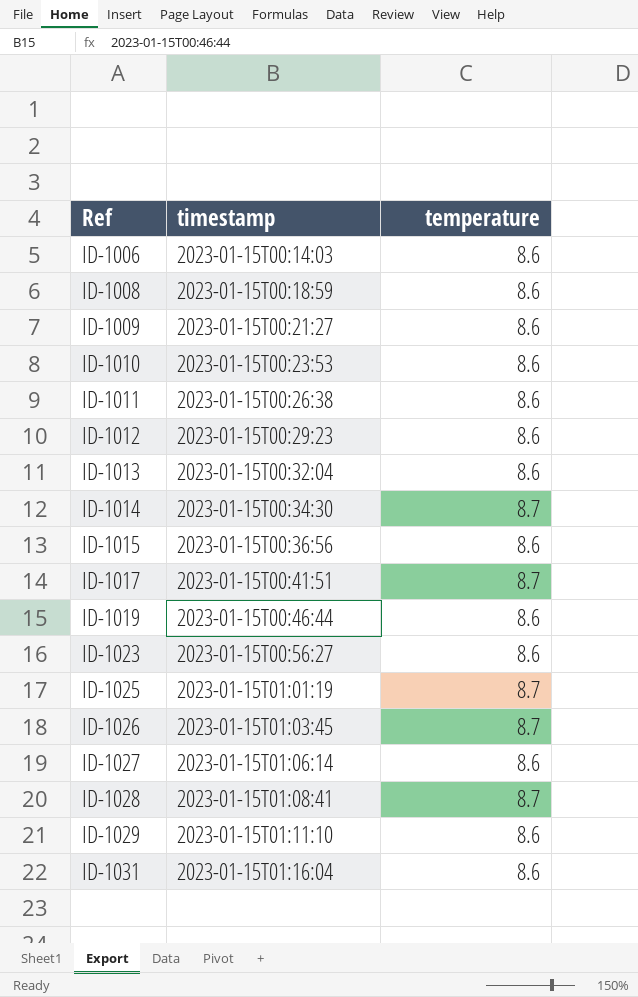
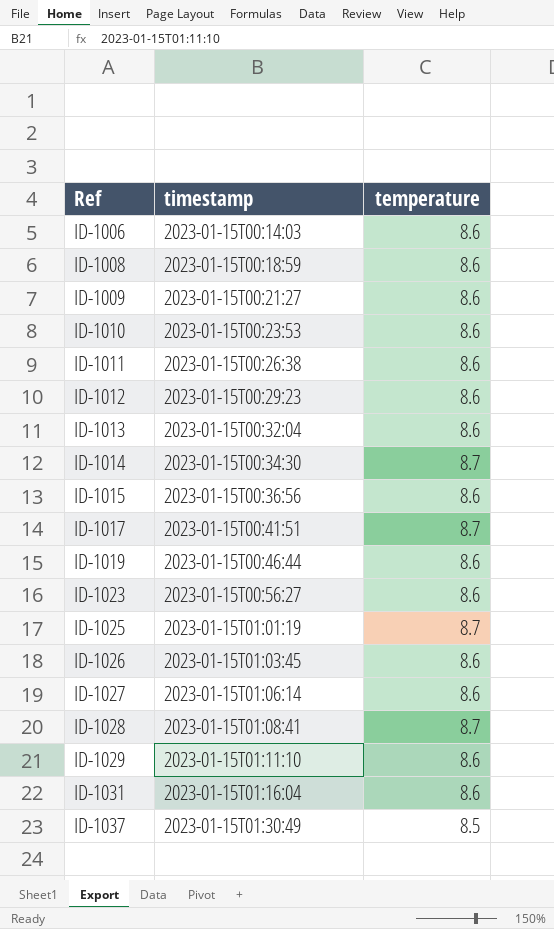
ID-1026 | temperature: 8.7 -> 8.6
row ID-1037: none -> 2023-01-15T01:30:49 | 8.5

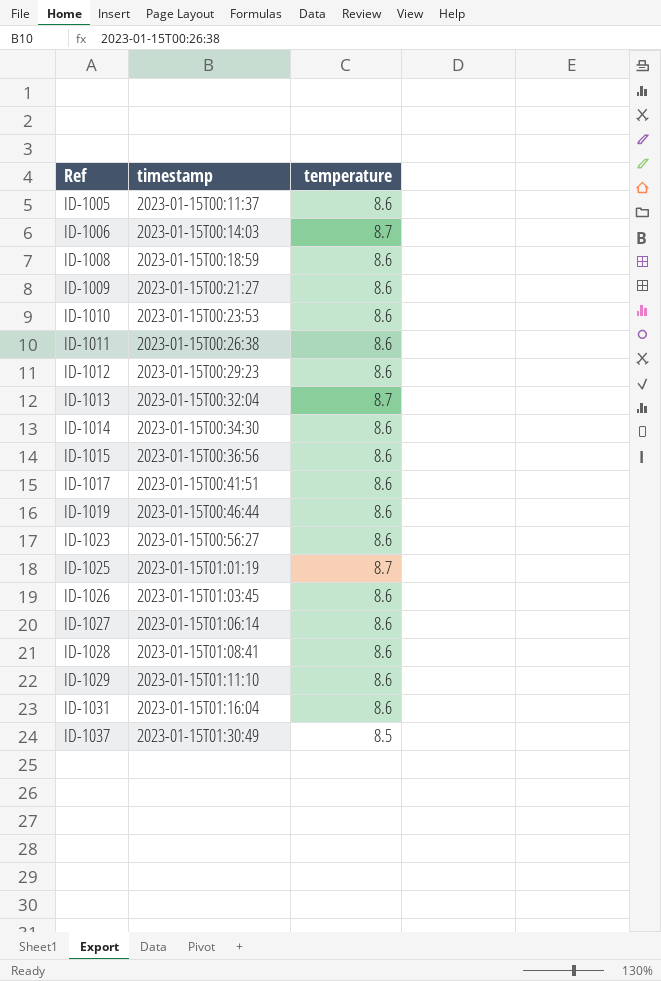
row ID-1005: none -> 2023-01-15T00:11:37 | 8.6
ID-1006 | temperature: 8.6 -> 8.7
ID-1013 | temperature: 8.6 -> 8.7
ID-1014 | temperature: 8.7 -> 8.6
ID-1017 | temperature: 8.7 -> 8.6
ID-1028 | temperature: 8.7 -> 8.6

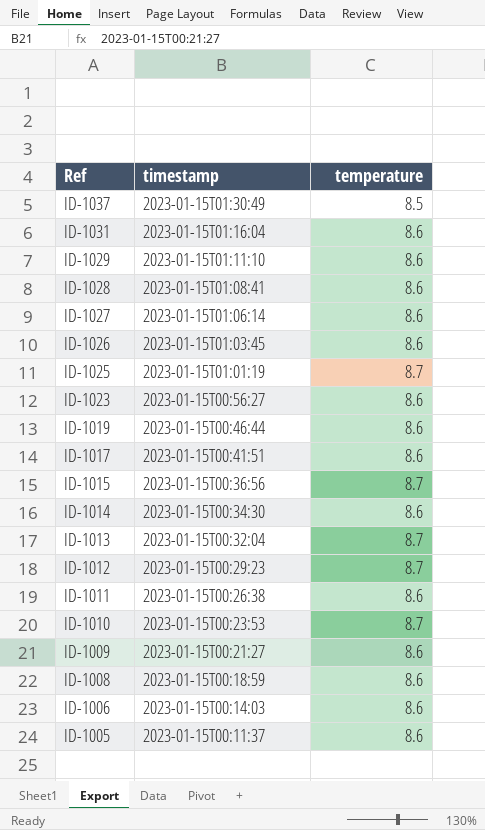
row order: Ref ascending -> Ref descending
ID-1015 | temperature: 8.6 -> 8.7
ID-1012 | temperature: 8.6 -> 8.7
ID-1010 | temperature: 8.6 -> 8.7
ID-1006 | temperature: 8.7 -> 8.6

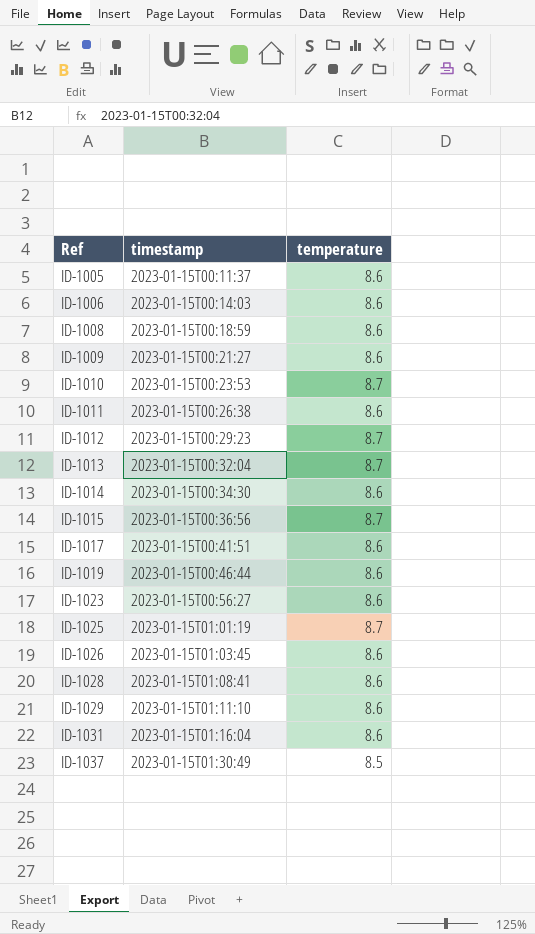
row order: Ref descending -> Ref ascending
row ID-1027: 2023-01-15T01:06:14 | 8.6 -> none

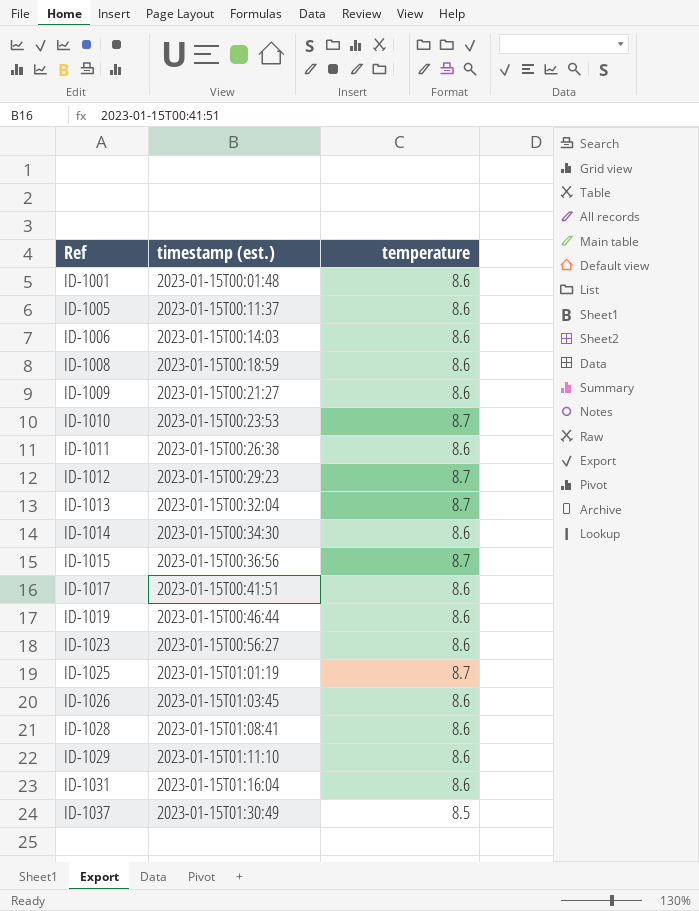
column name: timestamp -> timestamp (est.)
row ID-1001: none -> 2023-01-15T00:01:48 | 8.6

